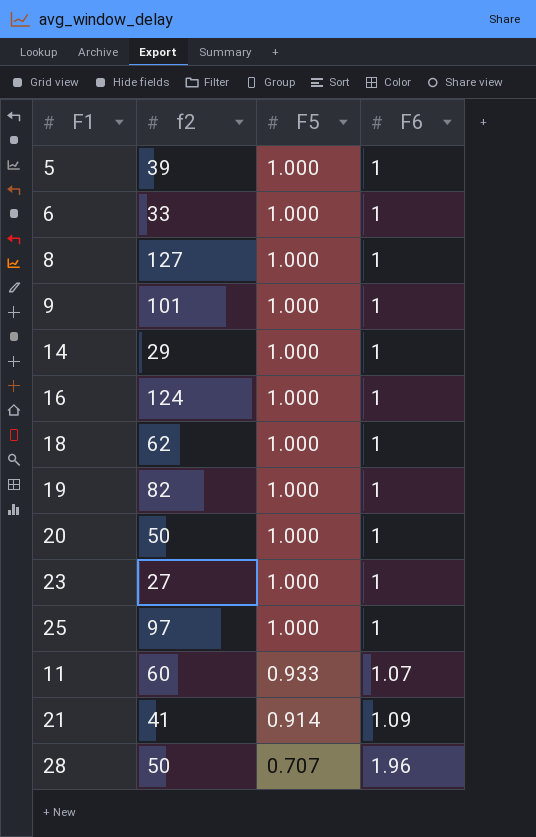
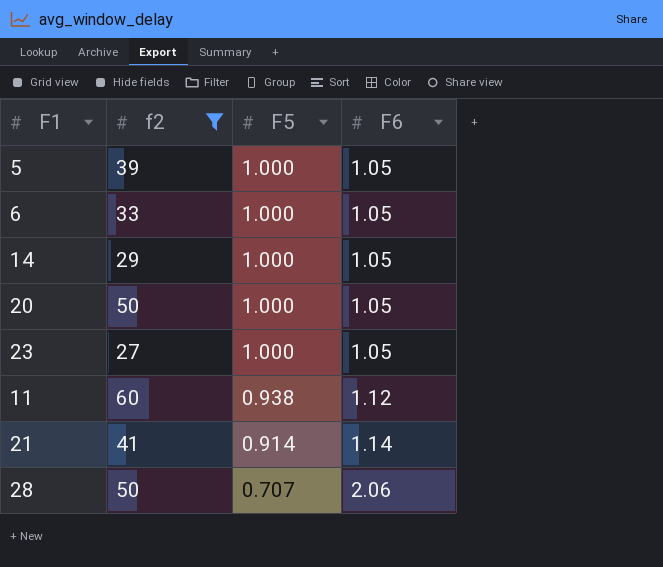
filter: none -> f2 <= 60
5 | F6: 1 -> 1.05
6 | F6: 1 -> 1.05
14 | F6: 1 -> 1.05
20 | F6: 1 -> 1.05
23 | F6: 1 -> 1.05
11 | F5: 0.933 -> 0.938
11 | F6: 1.07 -> 1.12
21 | F6: 1.09 -> 1.14
28 | F6: 1.96 -> 2.06

